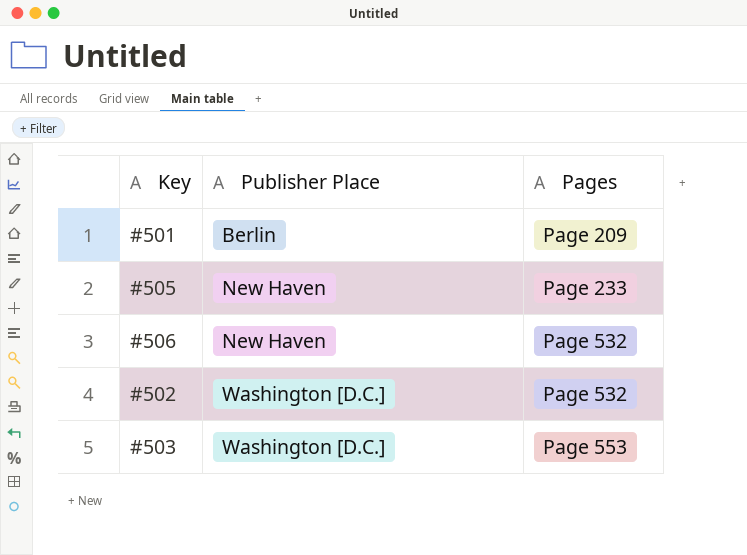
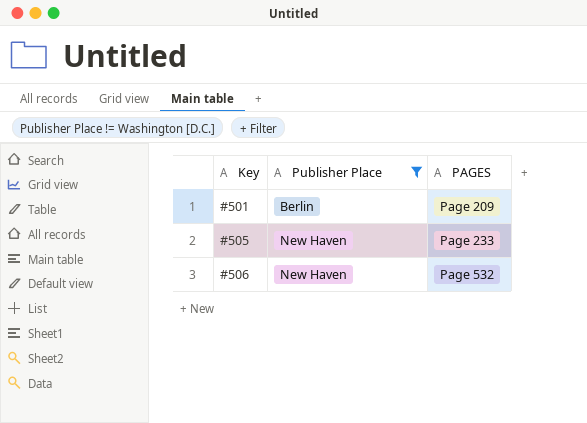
filter: none -> Publisher Place != Washington [D.C.]
column name: Pages -> PAGES

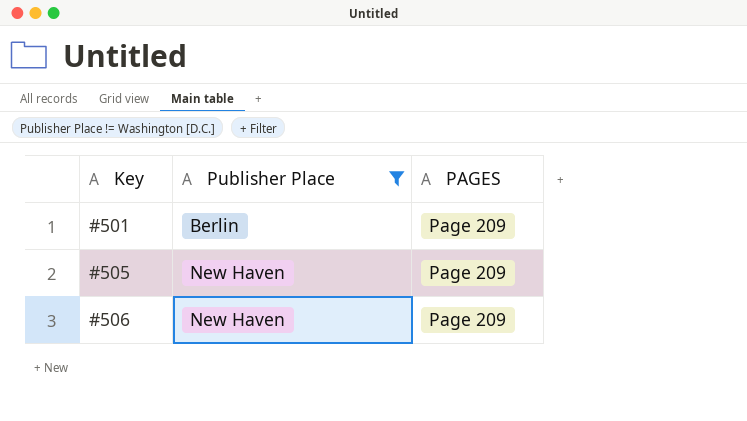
#505 | PAGES: Page 233 -> Page 209
#506 | PAGES: Page 532 -> Page 209

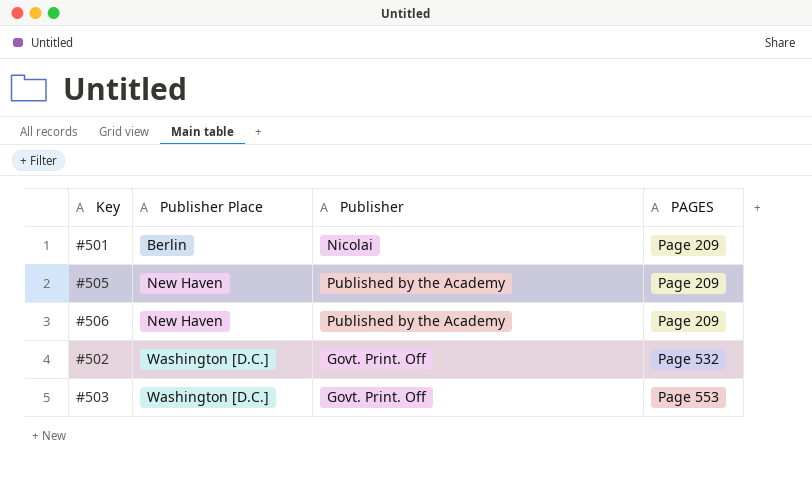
filter: Publisher Place != Washington [D.C.] -> none
column Publisher | position: none -> 3

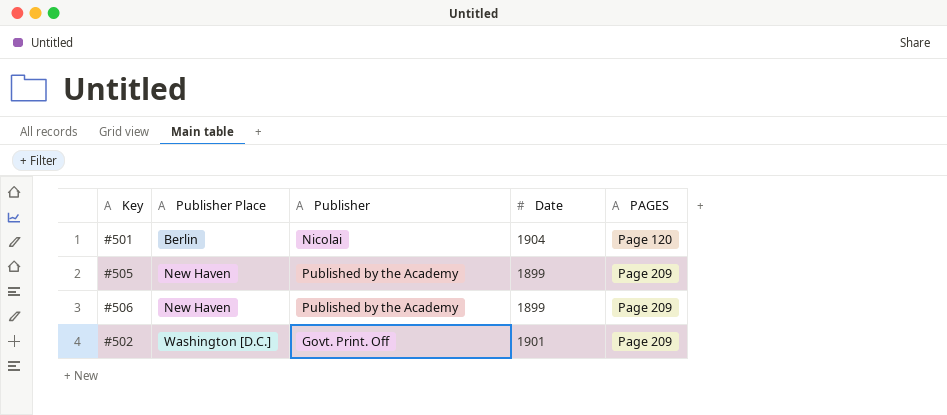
column Date | position: none -> 4
row #503: Washington [D.C.] | Govt. Print. Off | Page 553 -> none
#501 | PAGES: Page 209 -> Page 120
#502 | PAGES: Page 532 -> Page 209

